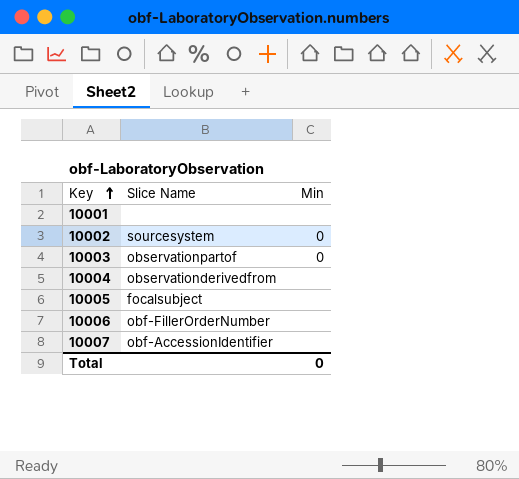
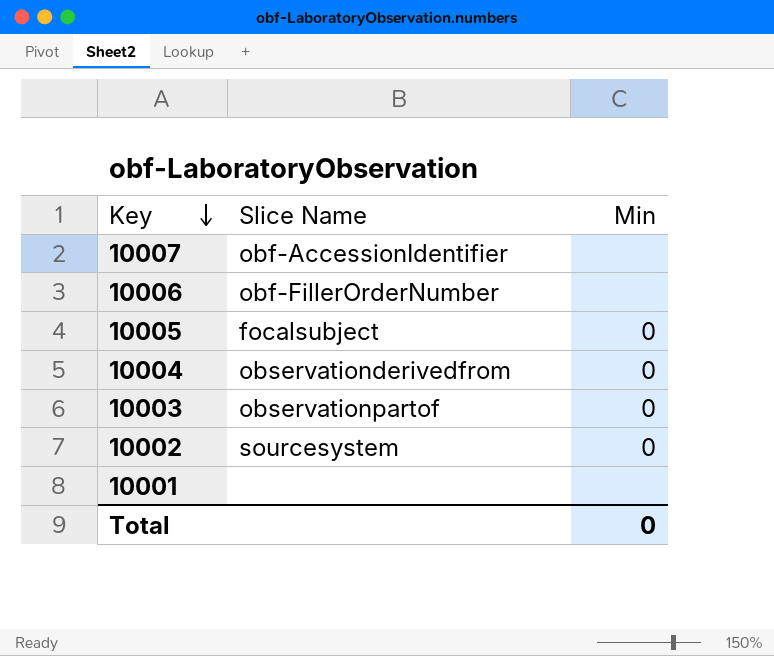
row order: Key ascending -> Key descending
10005 | Min: none -> 0
10004 | Min: none -> 0

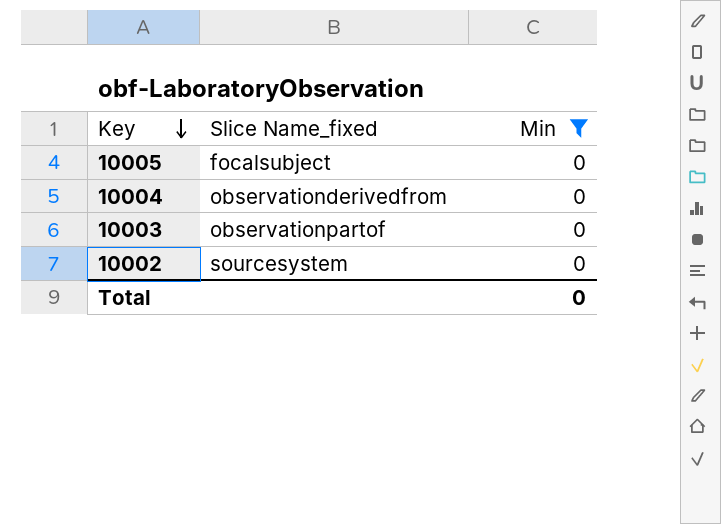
filter: none -> Min = 0
column name: Slice Name -> Slice Name_fixed

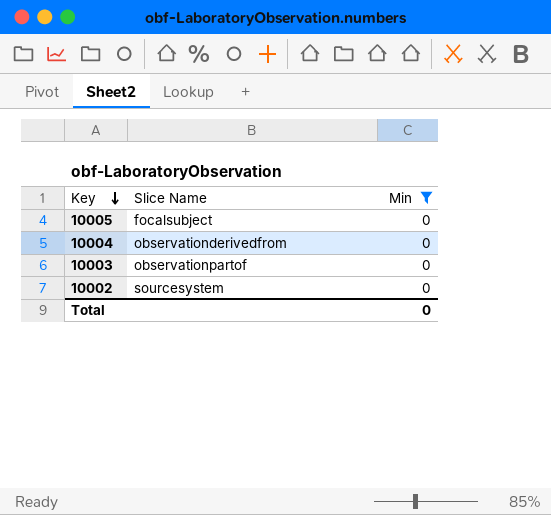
column name: Slice Name_fixed -> Slice Name

